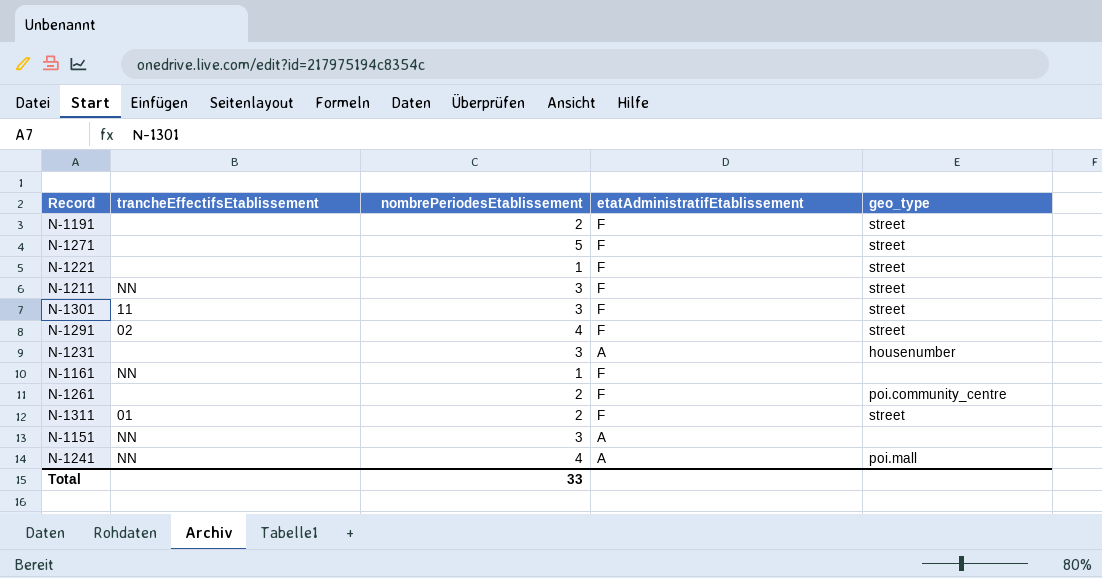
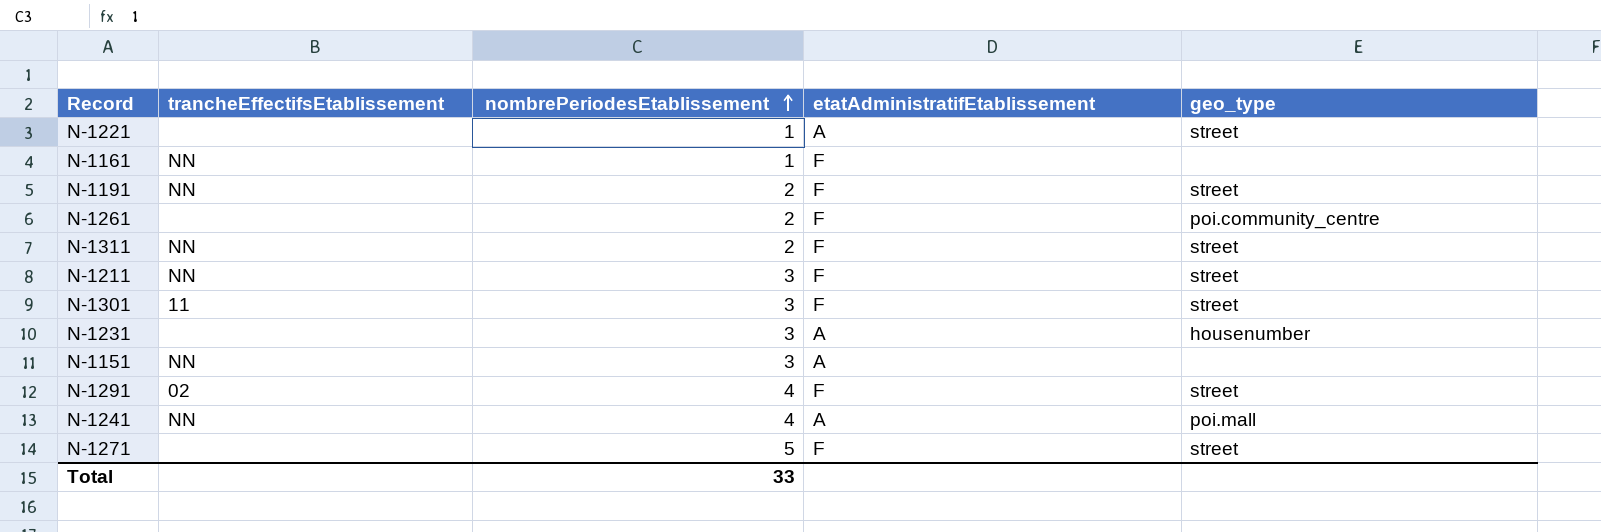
row order: none -> nombrePeriodesEtablissement ascending
N-1221 | etatAdministratifEtablissement: F -> A
N-1191 | trancheEffectifsEtablissement: none -> NN
N-1311 | trancheEffectifsEtablissement: 01 -> NN

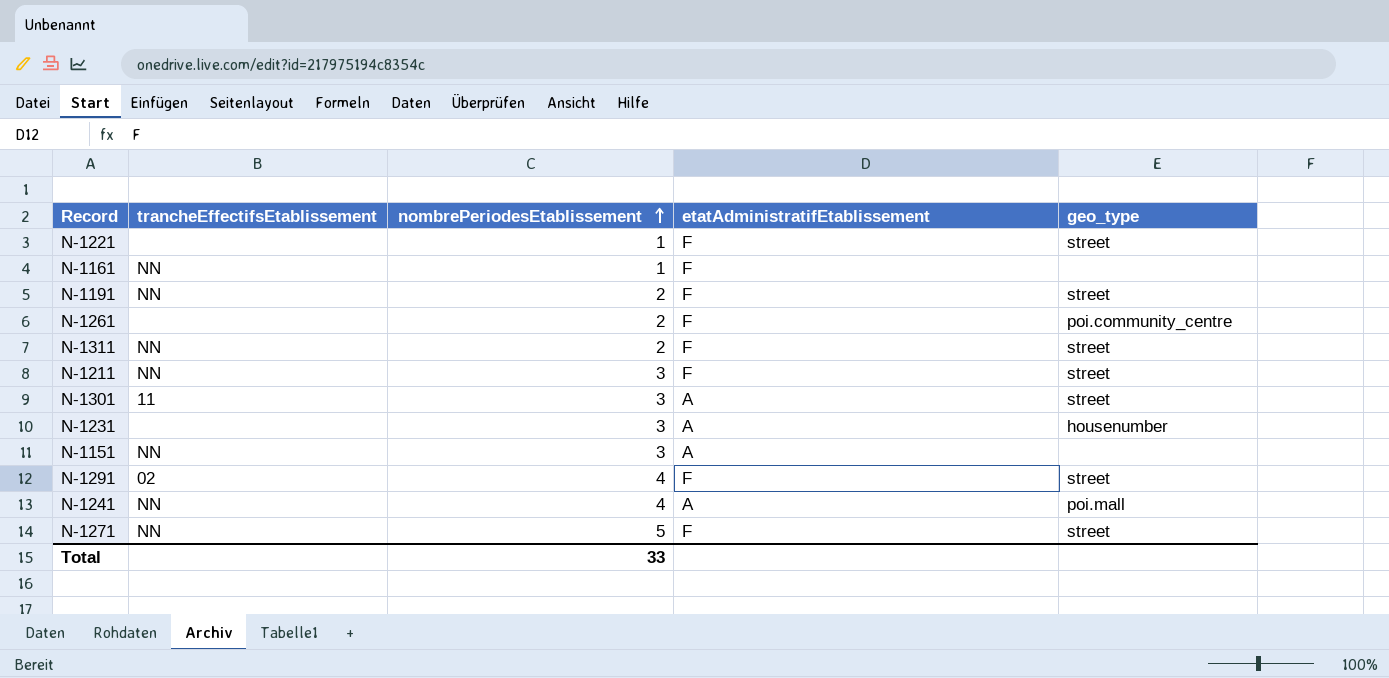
N-1221 | etatAdministratifEtablissement: A -> F
N-1301 | etatAdministratifEtablissement: F -> A
N-1271 | trancheEffectifsEtablissement: none -> NN

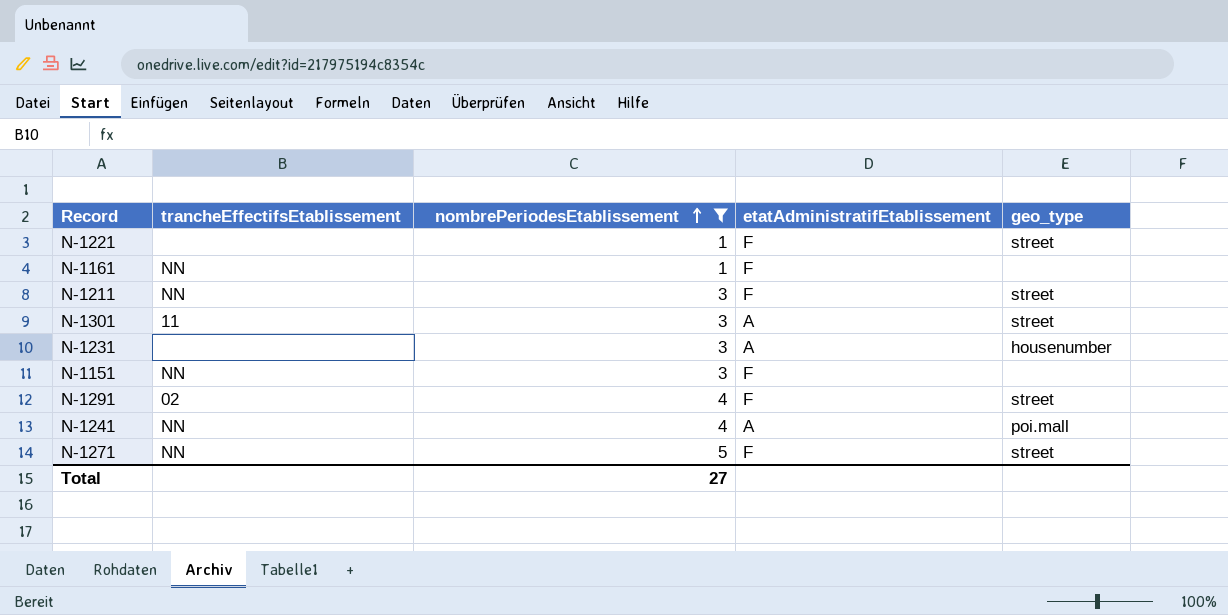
filter: none -> nombrePeriodesEtablissement != 2
N-1151 | etatAdministratifEtablissement: A -> F
Total | nombrePeriodesEtablissement: 33 -> 27

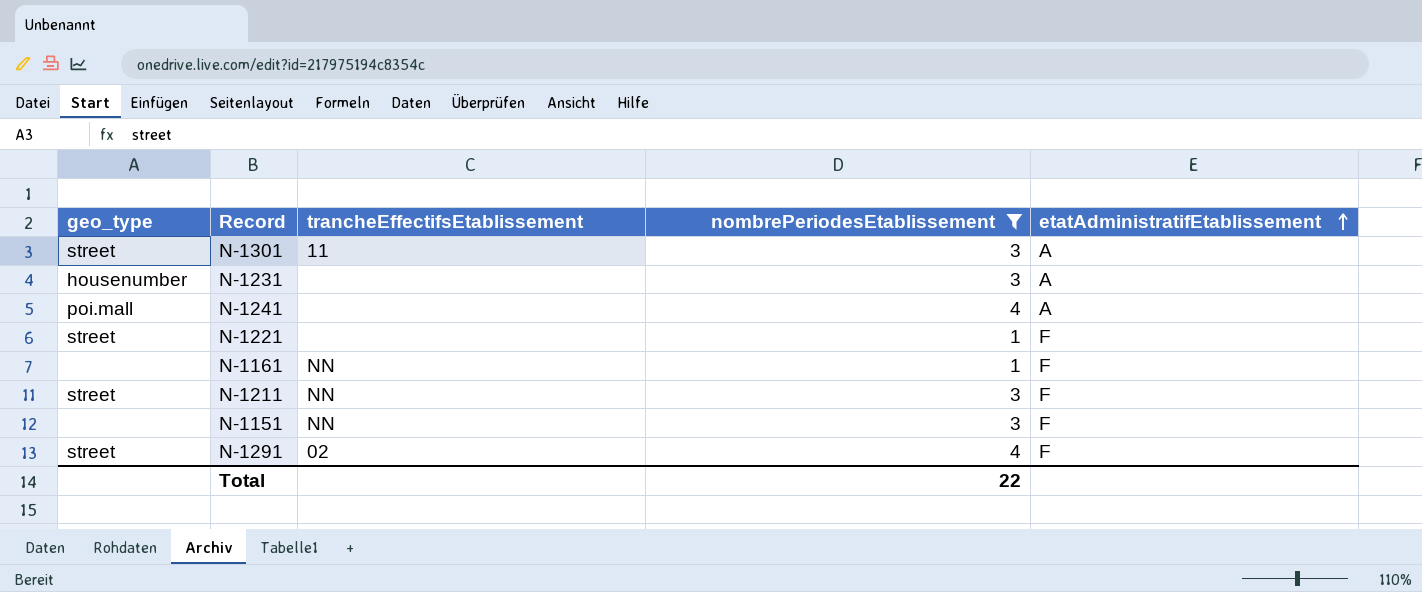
row order: nombrePeriodesEtablissement ascending -> etatAdministratifEtablissement ascending
column geo_type | position: 5 -> 1
row N-1271: NN | 5 | F | street -> none
N-1241 | trancheEffectifsEtablissement: NN -> none
Total | nombrePeriodesEtablissement: 27 -> 22

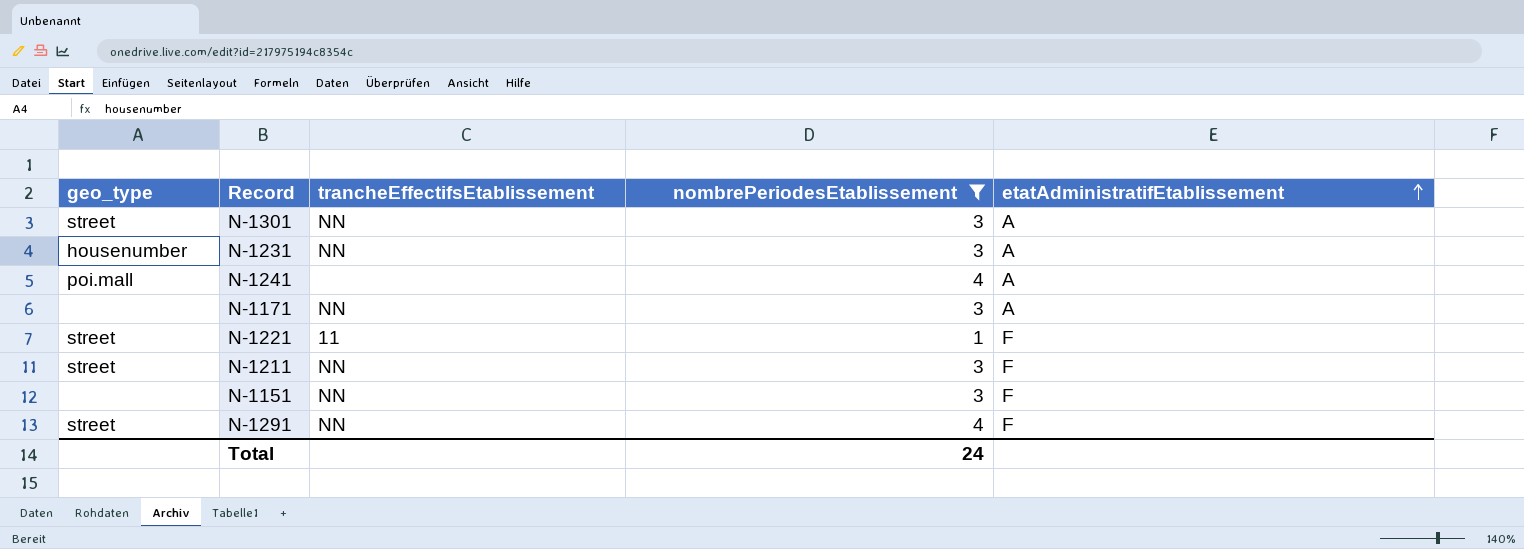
row N-1161: none | NN | 1 | F -> none
N-1301 | trancheEffectifsEtablissement: 11 -> NN
N-1231 | trancheEffectifsEtablissement: none -> NN
row N-1171: none -> none | NN | 3 | A
N-1221 | trancheEffectifsEtablissement: none -> 11
N-1291 | trancheEffectifsEtablissement: 02 -> NN
Total | nombrePeriodesEtablissement: 22 -> 24

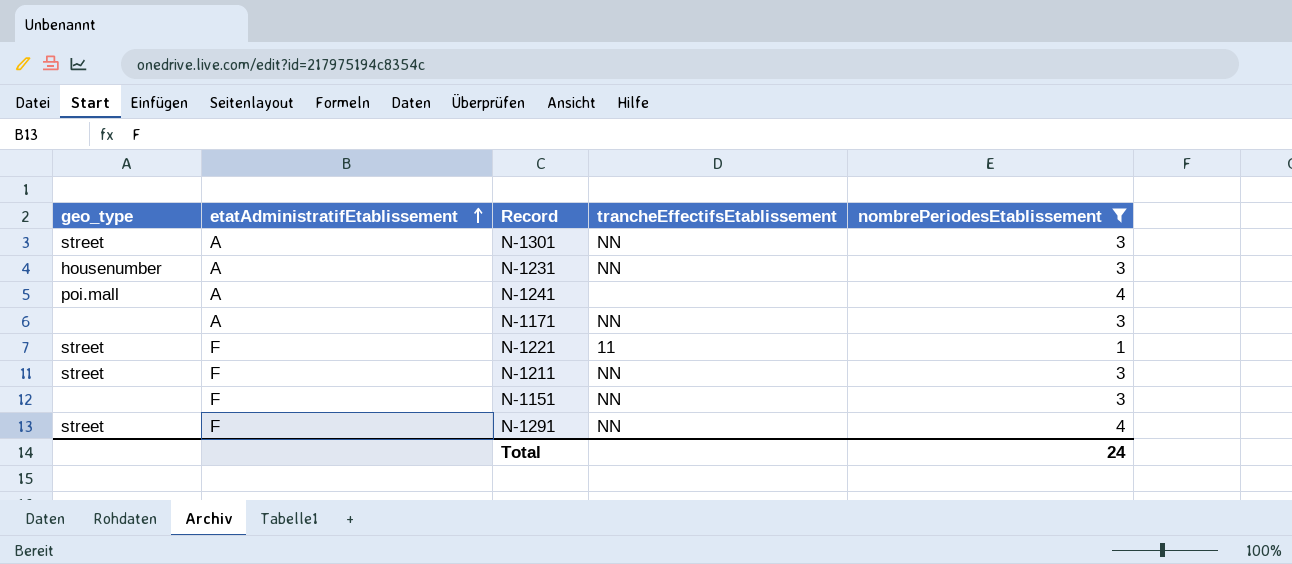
column etatAdministratifEtablissement | position: 5 -> 2

